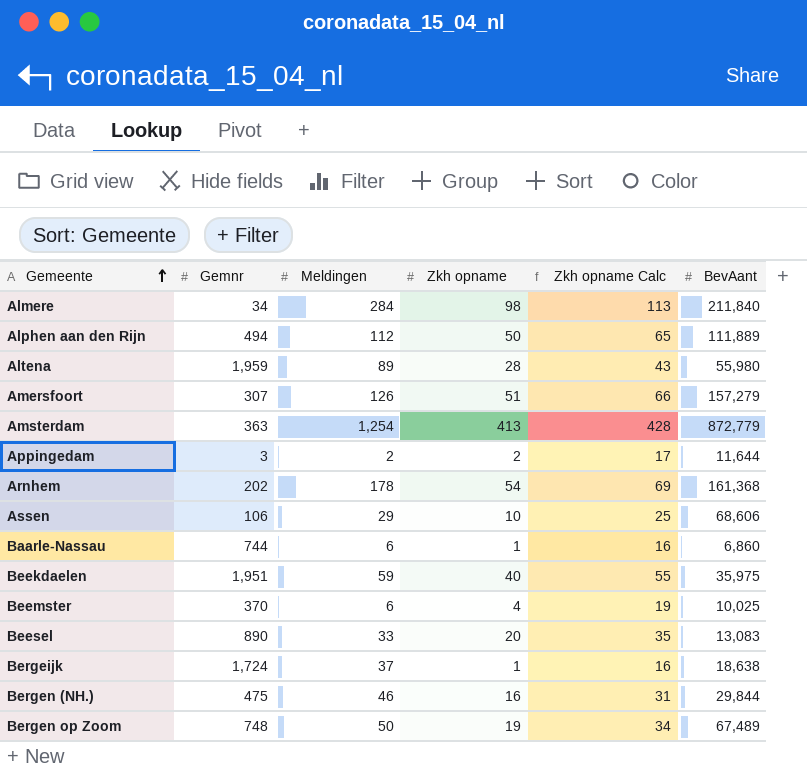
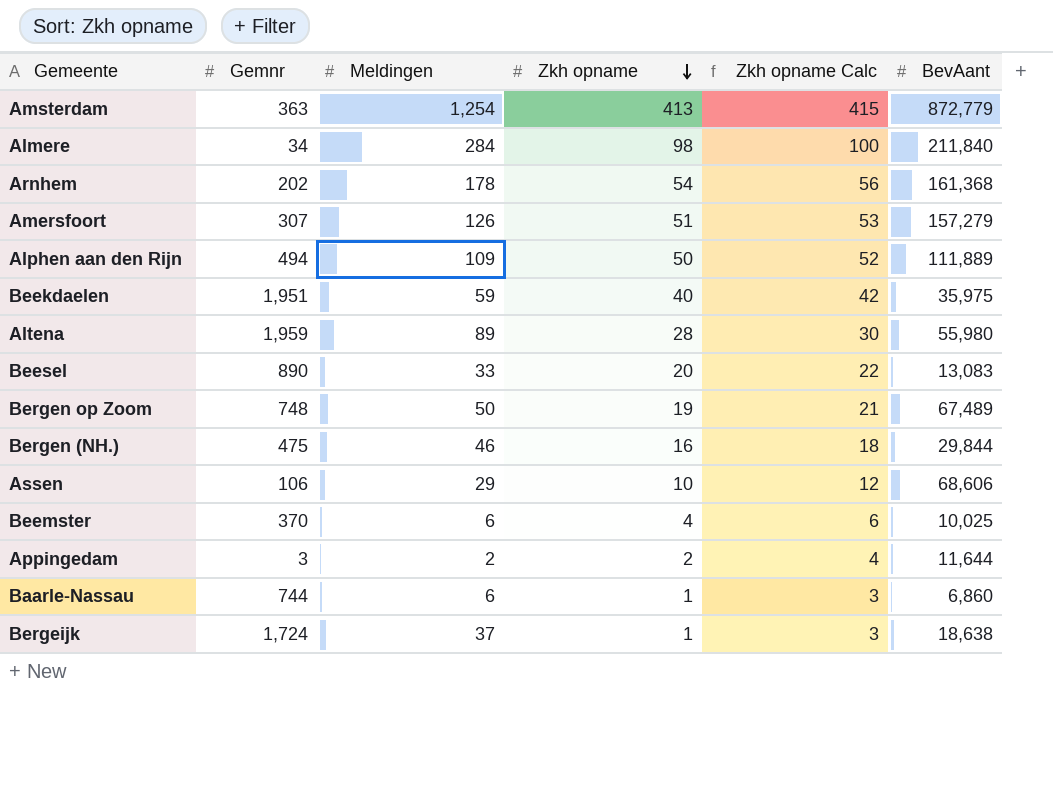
row order: Gemeente ascending -> Zkh opname descending
column Zkh opname Calc | formula: [Zkh opname] + 15 -> [Zkh opname] + 2
Alphen aan den Rijn | Meldingen: 112 -> 109

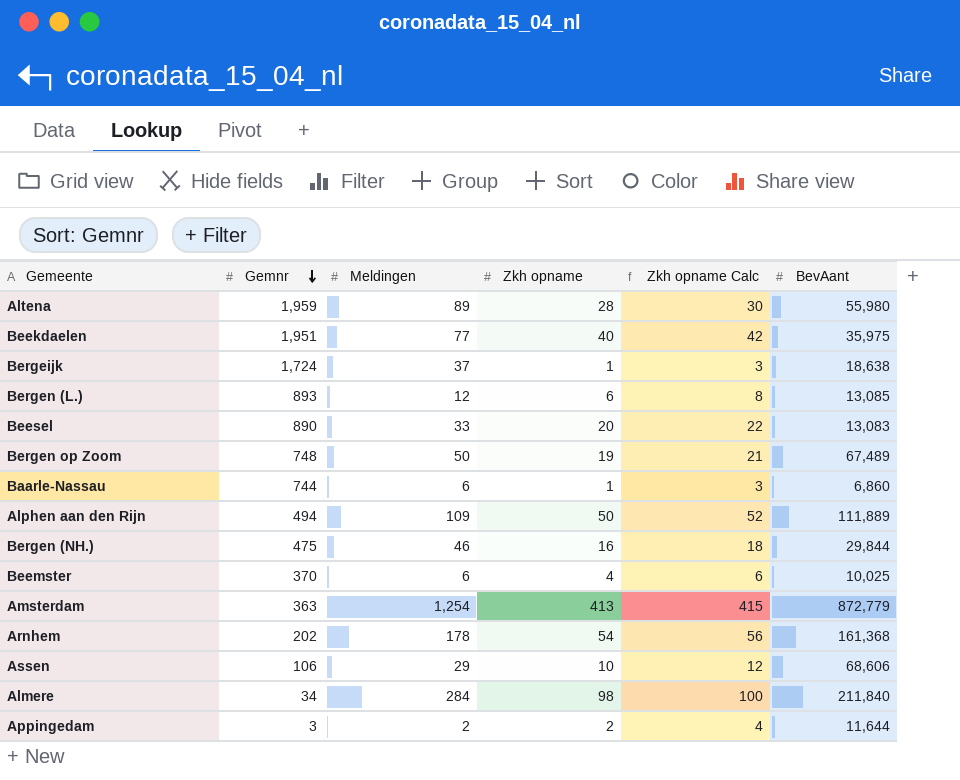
row order: Zkh opname descending -> Gemnr descending
row Amersfoort: 307 | 126 | 51 | 53 | 157,279 -> none
Beekdaelen | Meldingen: 59 -> 77
row Bergen (L.): none -> 893 | 12 | 6 | 8 | 13,085

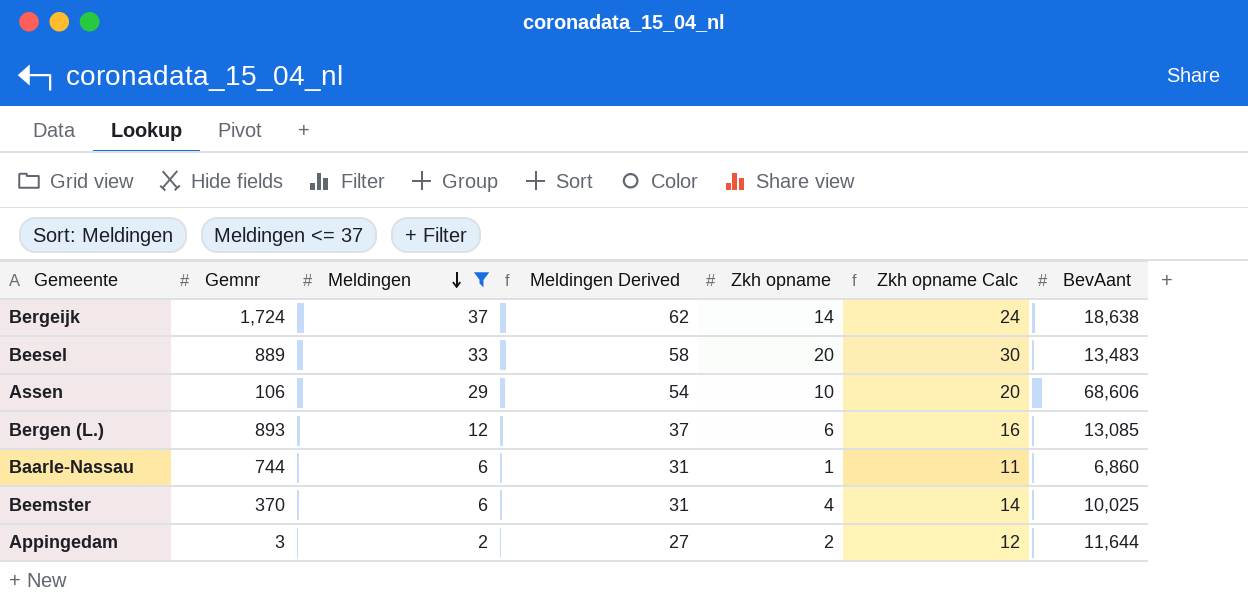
filter: none -> Meldingen <= 37
row order: Gemnr descending -> Meldingen descending
column Meldingen Derived | formula: none -> [Meldingen] + 25
column Zkh opname Calc | formula: [Zkh opname] + 2 -> [Zkh opname] + 10
Bergeijk | Zkh opname: 1 -> 14
Beesel | Gemnr: 890 -> 889
Beesel | BevAant: 13,083 -> 13,483

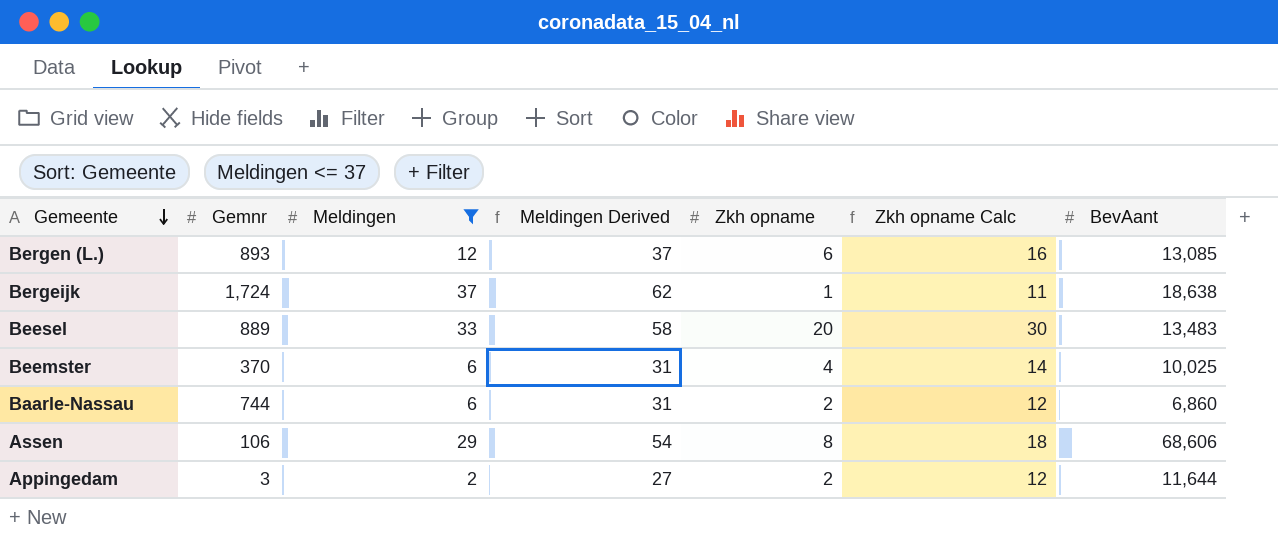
row order: Meldingen descending -> Gemeente descending
Bergeijk | Zkh opname: 14 -> 1
Bergeijk | Zkh opname Calc: 24 -> 11
Baarle-Nassau | Zkh opname: 1 -> 2
Baarle-Nassau | Zkh opname Calc: 11 -> 12
Assen | Zkh opname: 10 -> 8
Assen | Zkh opname Calc: 20 -> 18

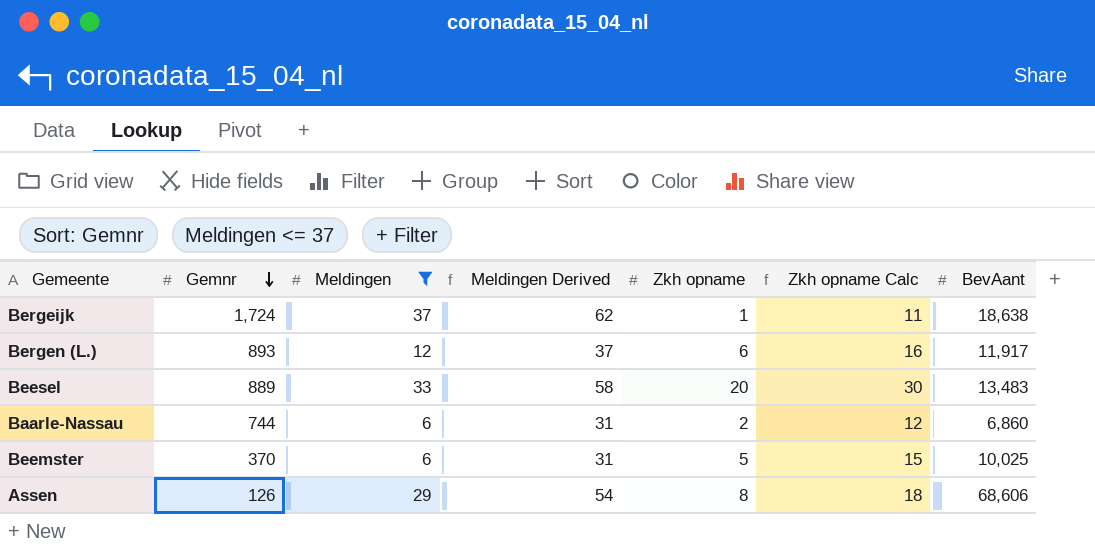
row order: Gemeente descending -> Gemnr descending
row Appingedam: 3 | 2 | 27 | 2 | 12 | 11,644 -> none
Bergen (L.) | BevAant: 13,085 -> 11,917
Beemster | Zkh opname: 4 -> 5
Beemster | Zkh opname Calc: 14 -> 15
Assen | Gemnr: 106 -> 126

